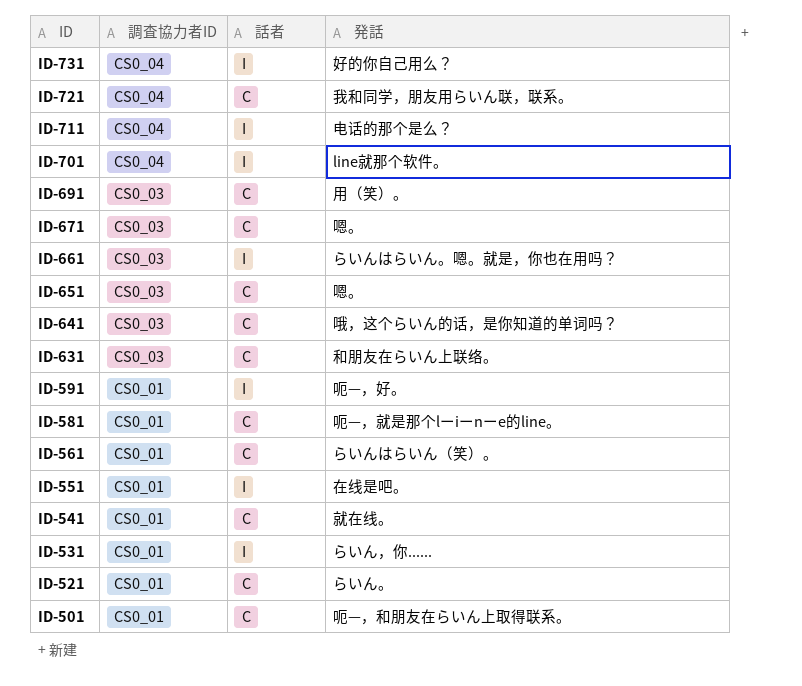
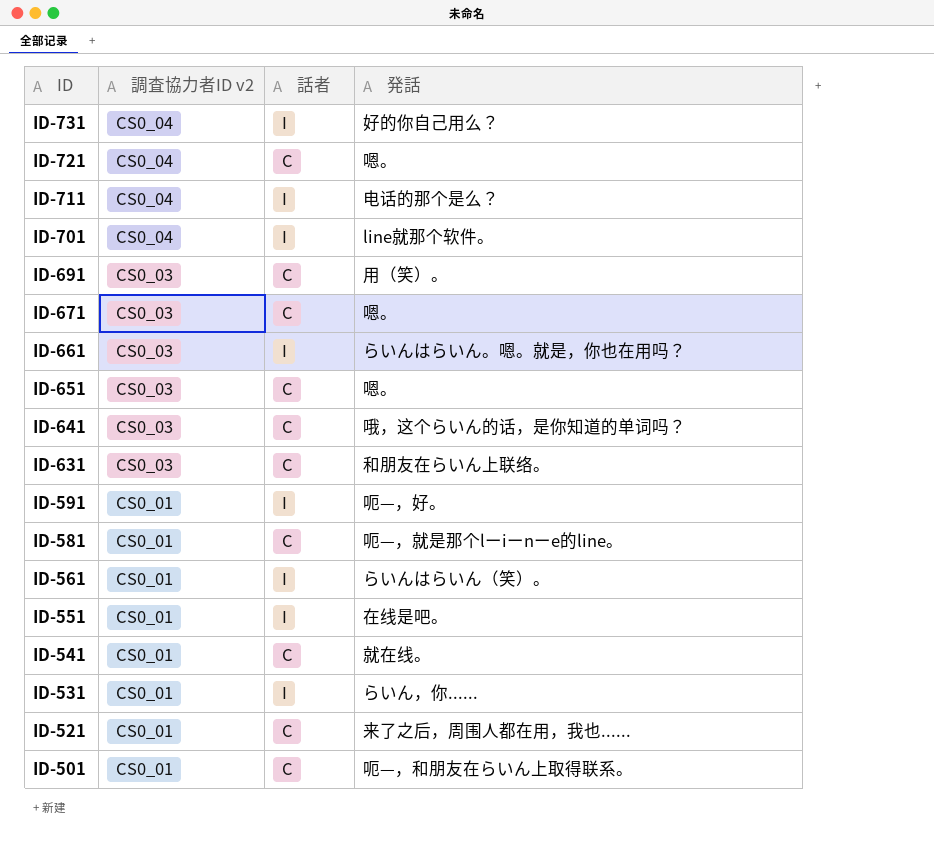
column name: 調査協力者ID -> 調査協力者ID v2
ID-721 | 発話: 我和同学，朋友用らいん联，联系。 -> 嗯。
ID-561 | 話者: C -> I
ID-521 | 発話: らいん。 -> 来了之后，周围人都在用，我也......

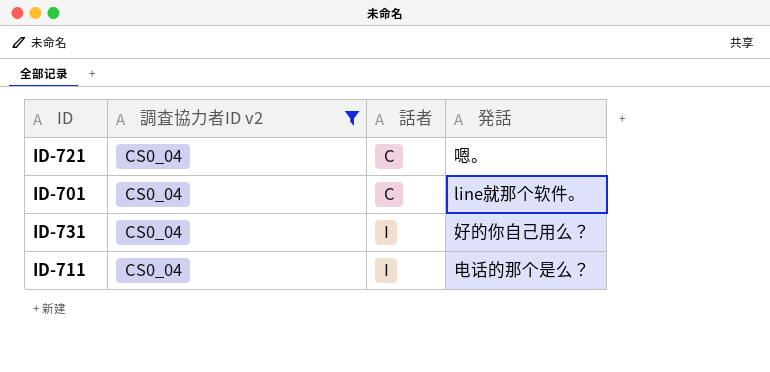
filter: none -> 調査協力者ID v2 = CS0_04
row order: ID descending -> 話者 ascending
ID-701 | 話者: I -> C

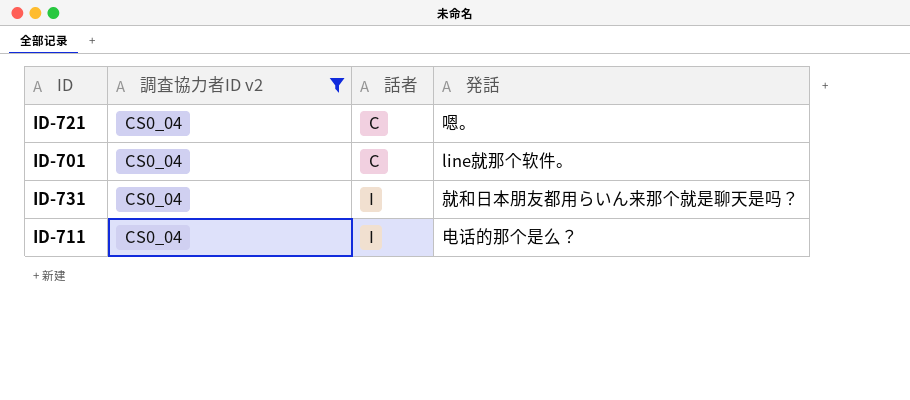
ID-731 | 発話: 好的你自己用么？ -> 就和日本朋友都用らいん来那个就是聊天是吗？

